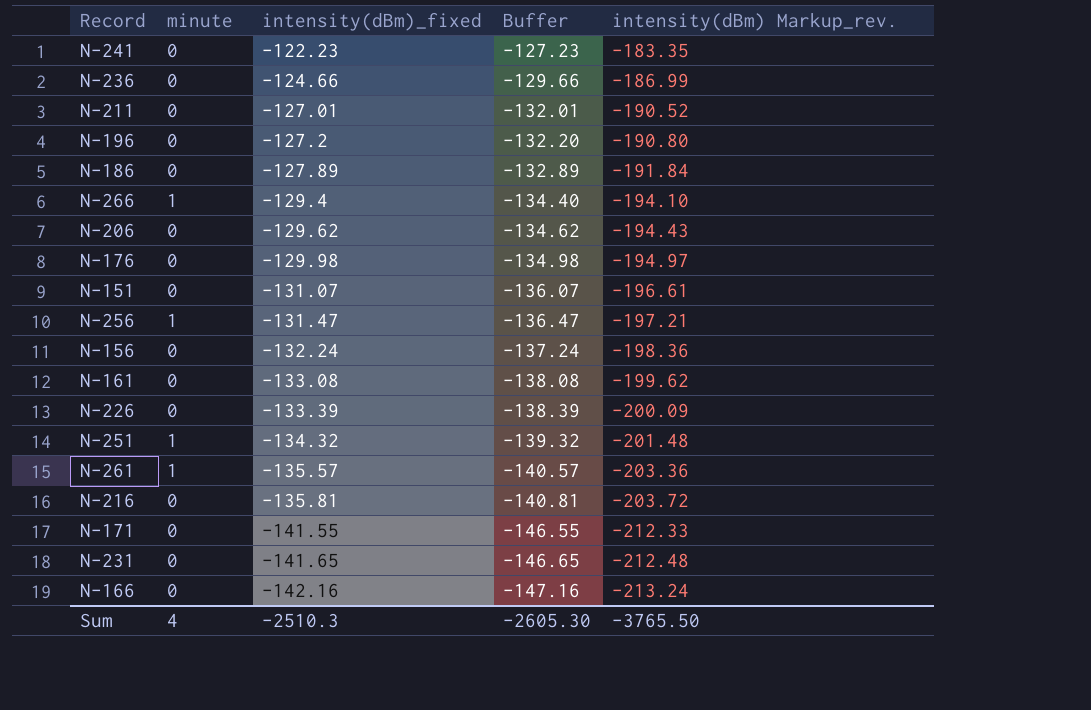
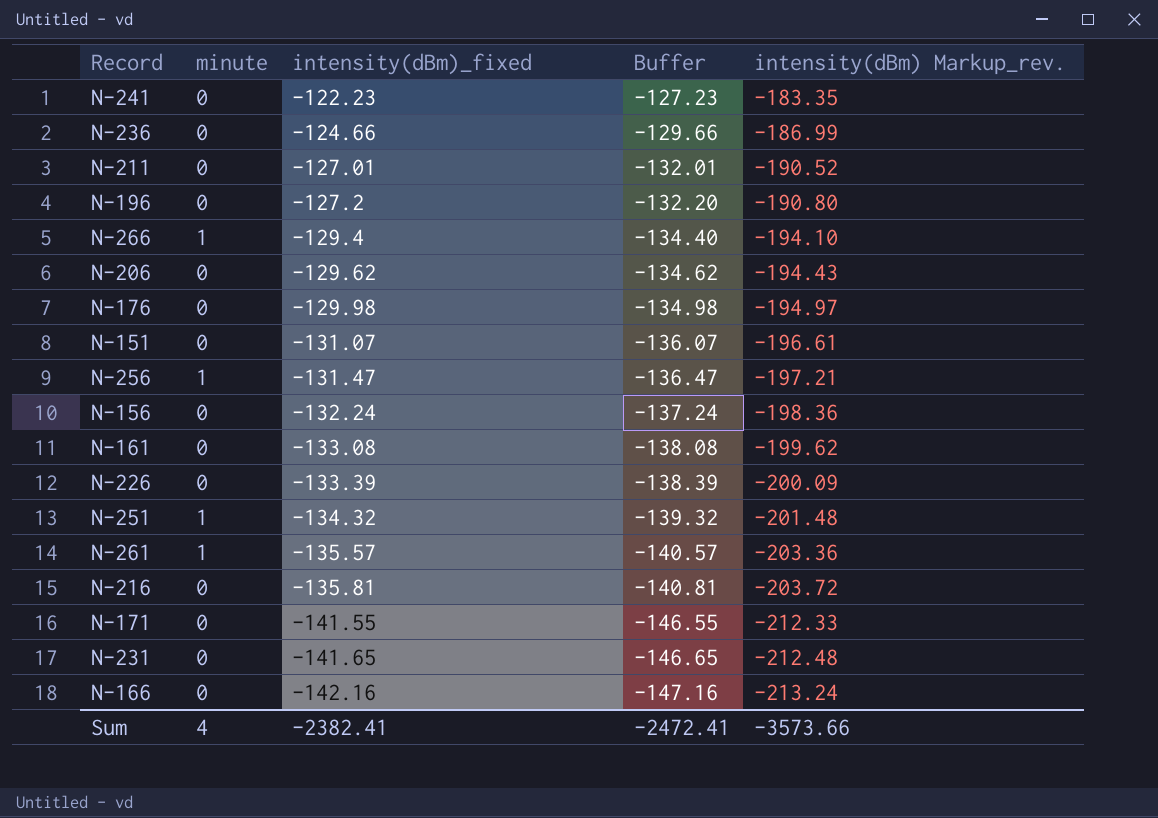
row N-186: 0 | -127.89 | -132.89 | -191.84 -> none
Sum | intensity(dBm)_fixed: -2510.3 -> -2382.41
Sum | Buffer: -2605.30 -> -2472.41
Sum | intensity(dBm) Markup_rev.: -3765.50 -> -3573.66

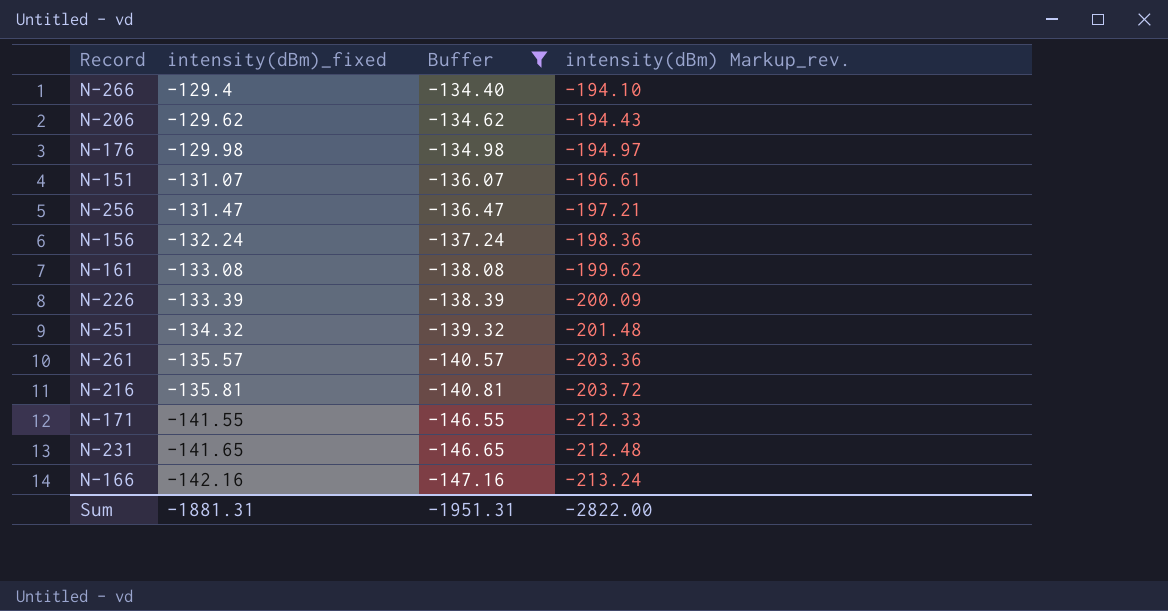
filter: none -> Buffer <= -134.40
column minute | position: 2 -> none
Sum | intensity(dBm)_fixed: -2382.41 -> -1881.31
Sum | Buffer: -2472.41 -> -1951.31
Sum | intensity(dBm) Markup_rev.: -3573.66 -> -2822.00

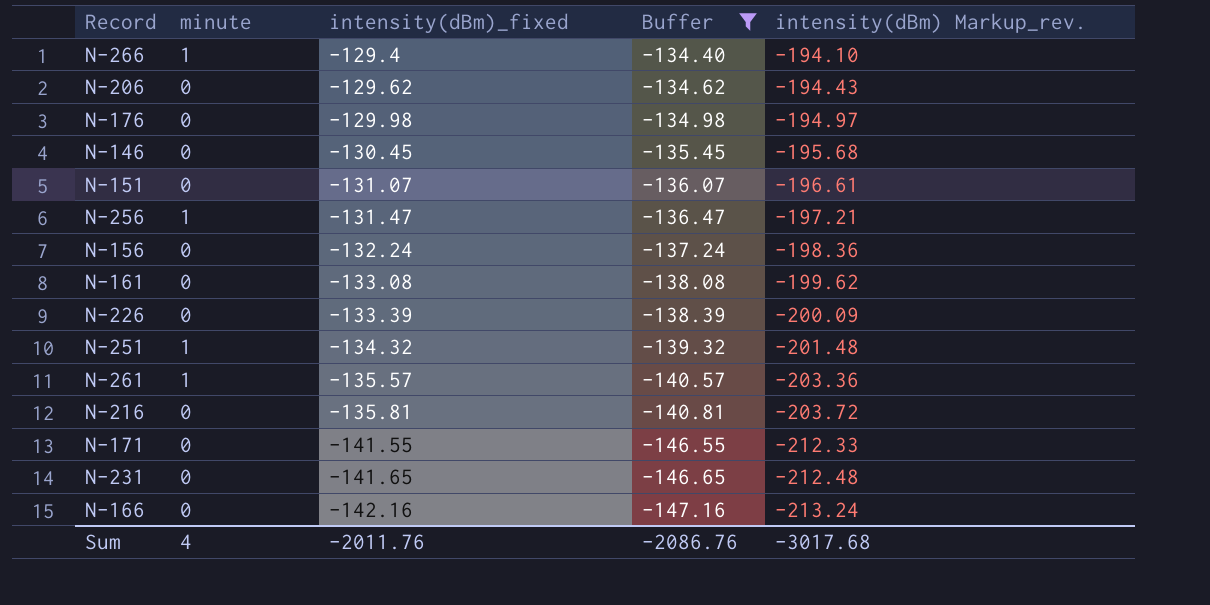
column minute | position: none -> 2
row N-146: none -> 0 | -130.45 | -135.45 | -195.68
Sum | intensity(dBm)_fixed: -1881.31 -> -2011.76
Sum | Buffer: -1951.31 -> -2086.76
Sum | intensity(dBm) Markup_rev.: -2822.00 -> -3017.68

